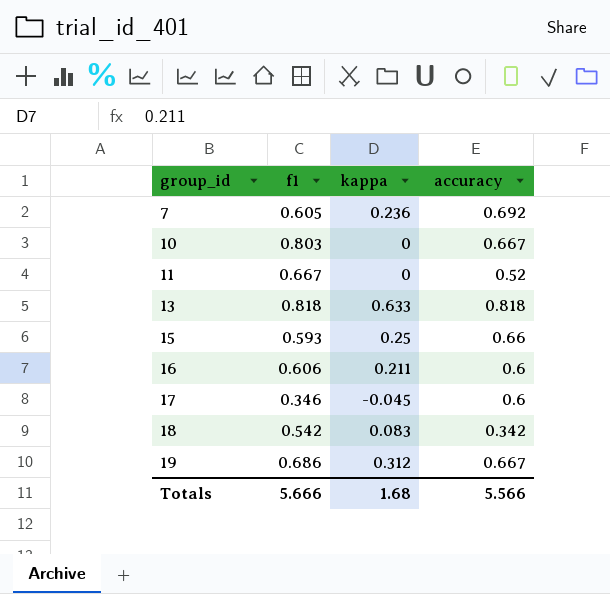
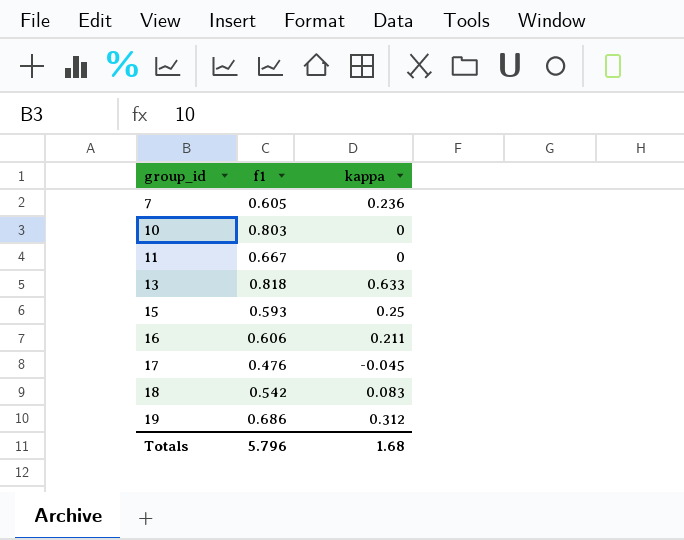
column accuracy | position: 4 -> none
17 | f1: 0.346 -> 0.476
Totals | f1: 5.666 -> 5.796

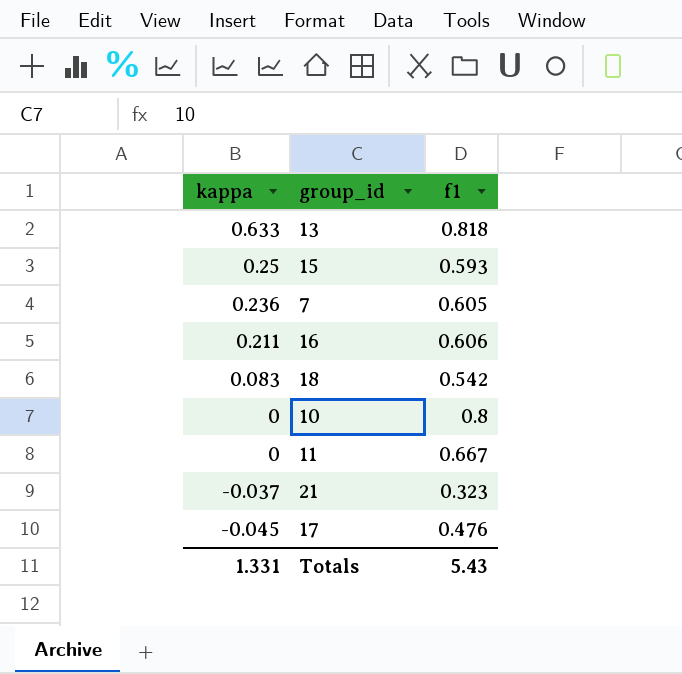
row order: group_id ascending -> kappa descending
column kappa | position: 3 -> 1
row 19: 0.686 | 0.312 -> none
10 | f1: 0.803 -> 0.8
row 21: none -> -0.037 | 0.323
Totals | kappa: 1.68 -> 1.331
Totals | f1: 5.796 -> 5.43

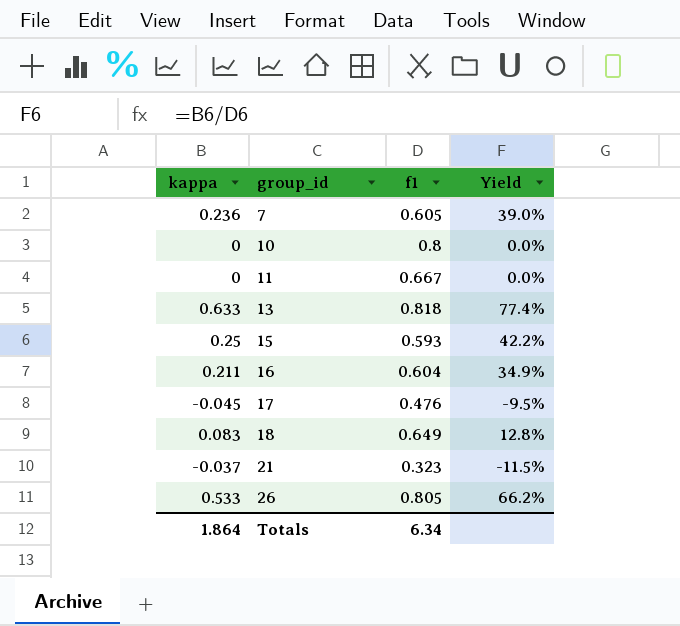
row order: kappa descending -> group_id ascending
column Yield | formula: none -> [kappa] / [f1]
16 | f1: 0.606 -> 0.604
18 | f1: 0.542 -> 0.649
row 26: none -> 0.533 | 0.805 | 66.2%
Totals | kappa: 1.331 -> 1.864
Totals | f1: 5.43 -> 6.34

